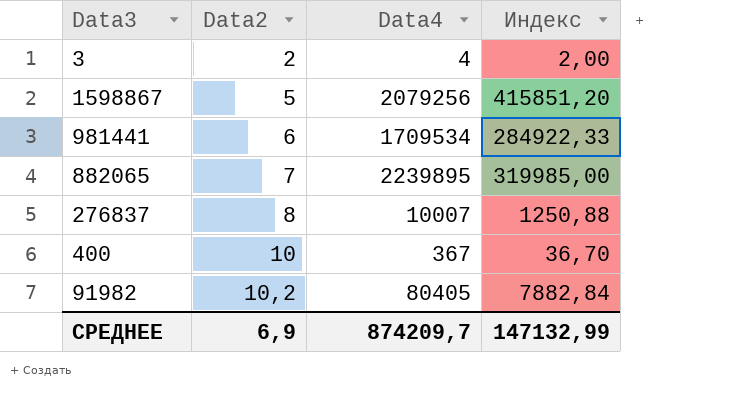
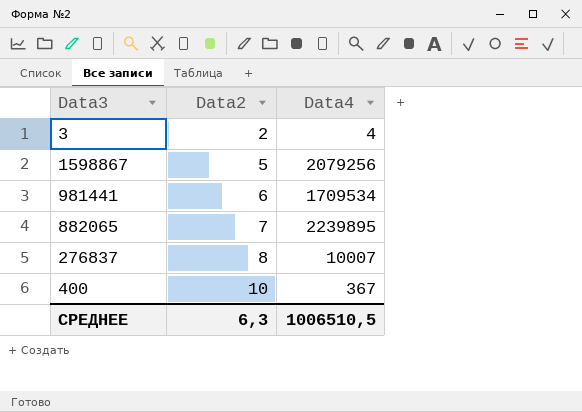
column Индекс | formula: [Data4] / [Data2] -> none
row 91982: 10,2 | 80405 | 7882,84 -> none
СРЕДНЕЕ | Data2: 6,9 -> 6,3
СРЕДНЕЕ | Data4: 874209,7 -> 1006510,5

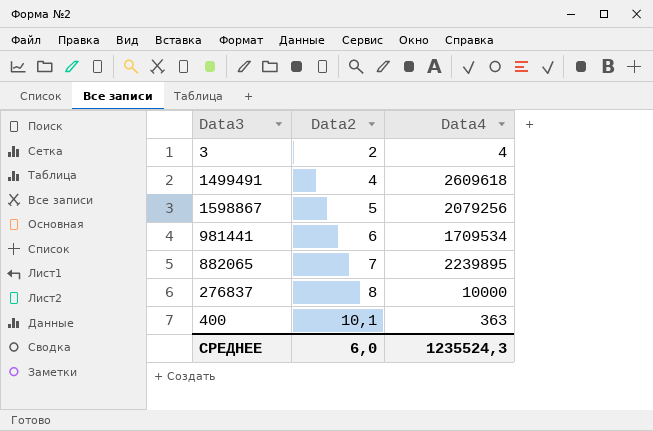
row 1499491: none -> 4 | 2609618
276837 | Data4: 10007 -> 10000
400 | Data2: 10 -> 10,1
400 | Data4: 367 -> 363
СРЕДНЕЕ | Data2: 6,3 -> 6,0
СРЕДНЕЕ | Data4: 1006510,5 -> 1235524,3

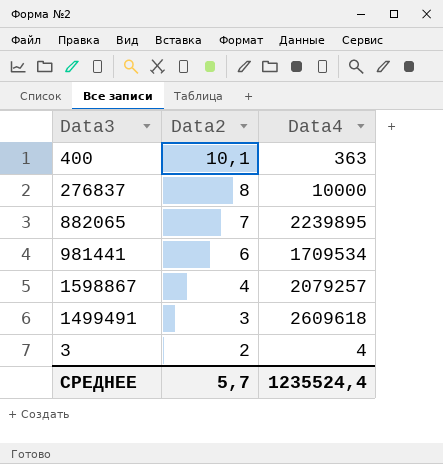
row order: Data2 ascending -> Data2 descending
1598867 | Data2: 5 -> 4
1598867 | Data4: 2079256 -> 2079257
1499491 | Data2: 4 -> 3
СРЕДНЕЕ | Data2: 6,0 -> 5,7
СРЕДНЕЕ | Data4: 1235524,3 -> 1235524,4

